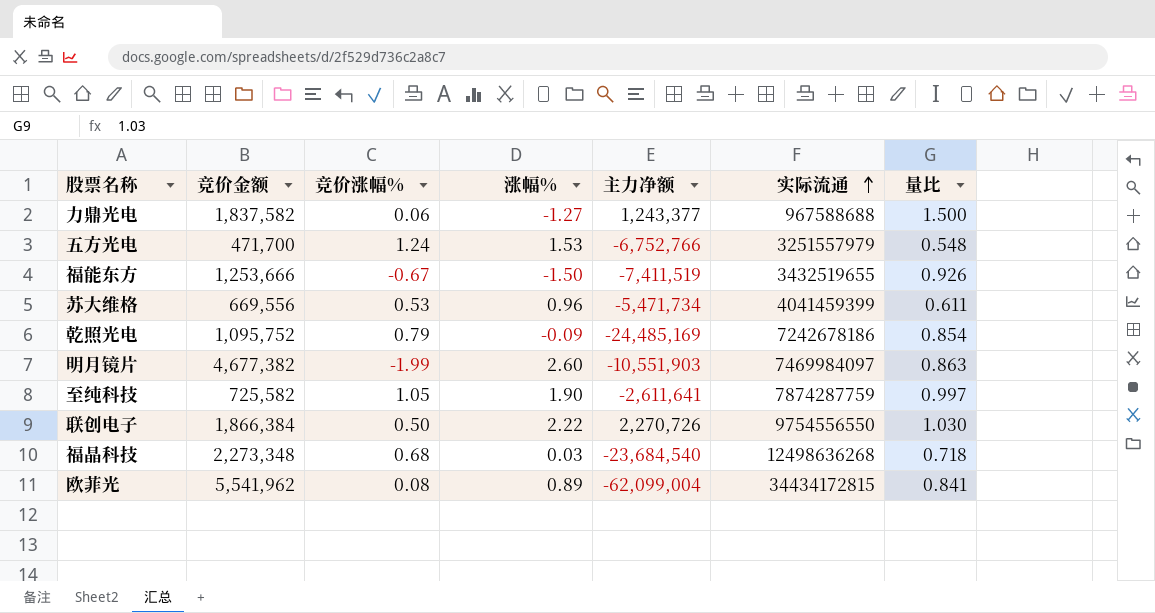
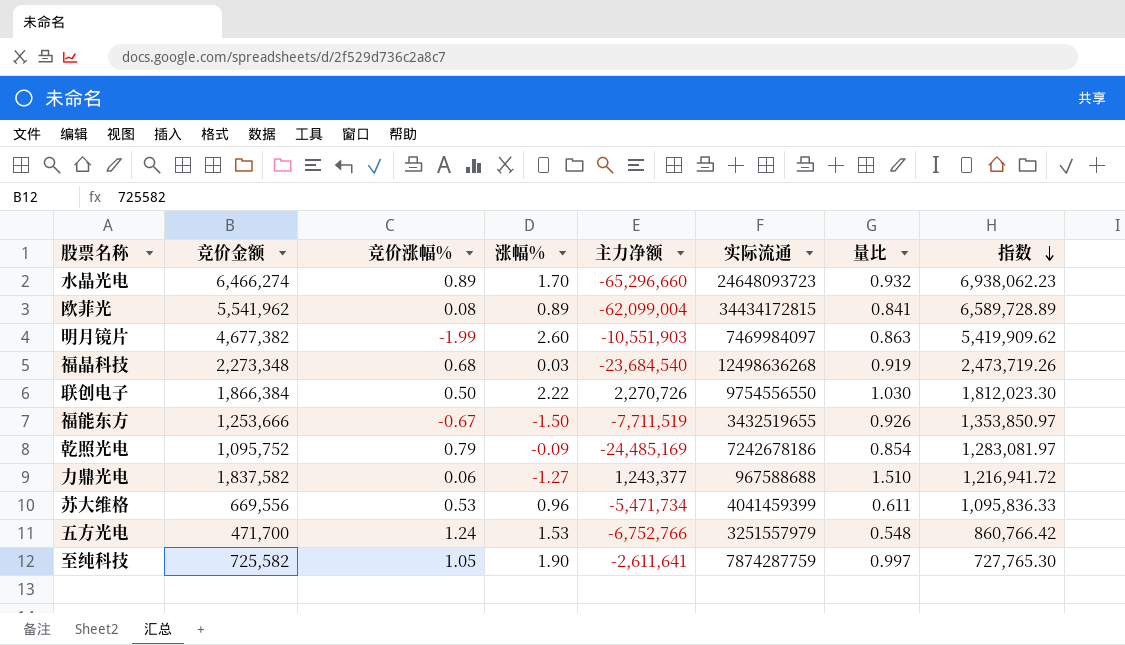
row order: 实际流通 ascending -> 指数 descending
column 指数 | formula: none -> [竞价金额] / [量比]
row 水晶光电: none -> 6,466,274 | 0.89 | 1.70 | -65,296,660 | 24648093723 | 0.932 | 6,938,062.23
福晶科技 | 量比: 0.718 -> 0.919
福能东方 | 主力净额: -7,411,519 -> -7,711,519
力鼎光电 | 量比: 1.500 -> 1.510

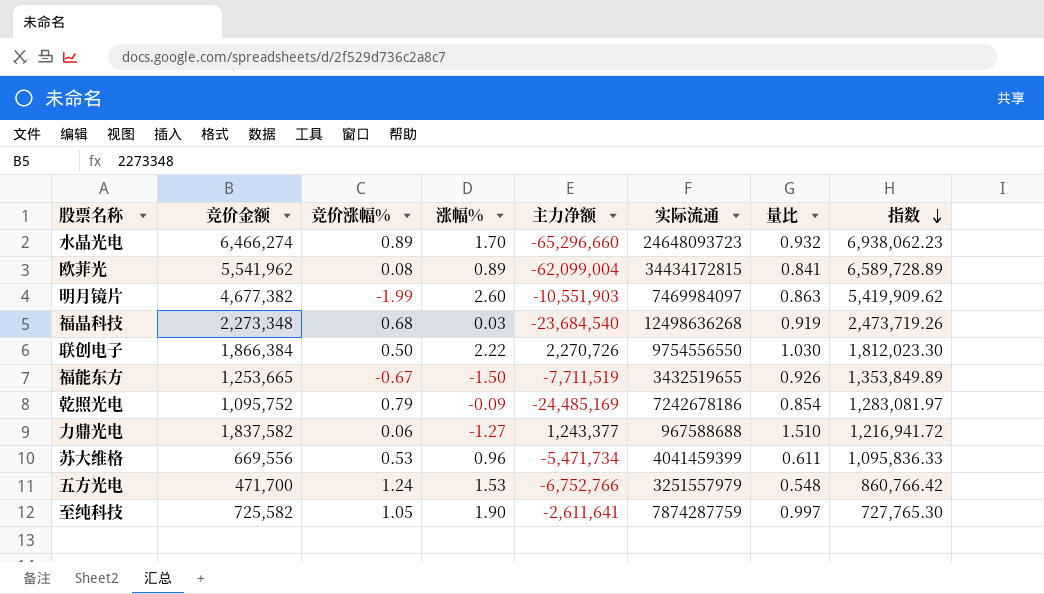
福能东方 | 竞价金额: 1,253,666 -> 1,253,665
福能东方 | 指数: 1,353,850.97 -> 1,353,849.89

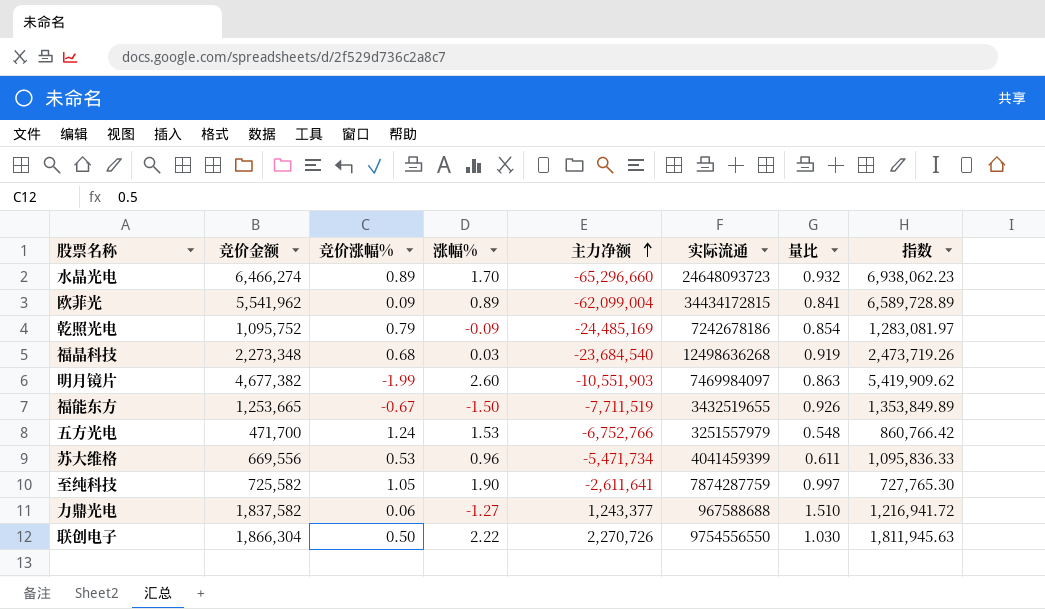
row order: 指数 descending -> 主力净额 ascending
欧菲光 | 竞价涨幅%: 0.08 -> 0.09
联创电子 | 竞价金额: 1,866,384 -> 1,866,304
联创电子 | 指数: 1,812,023.30 -> 1,811,945.63

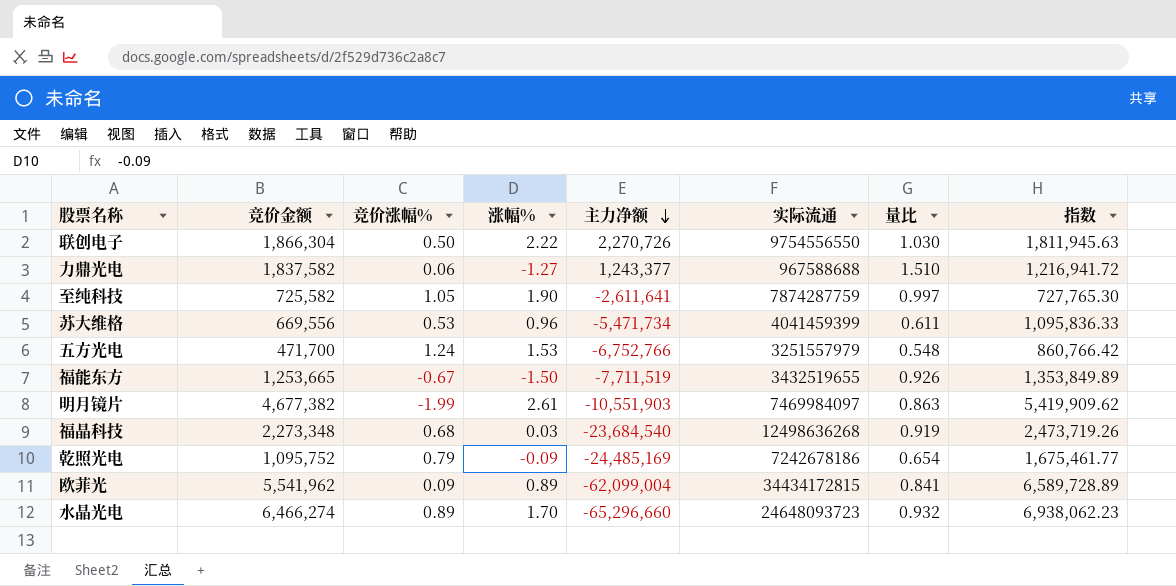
row order: 主力净额 ascending -> 主力净额 descending
明月镜片 | 涨幅%: 2.60 -> 2.61
乾照光电 | 量比: 0.854 -> 0.654
乾照光电 | 指数: 1,283,081.97 -> 1,675,461.77

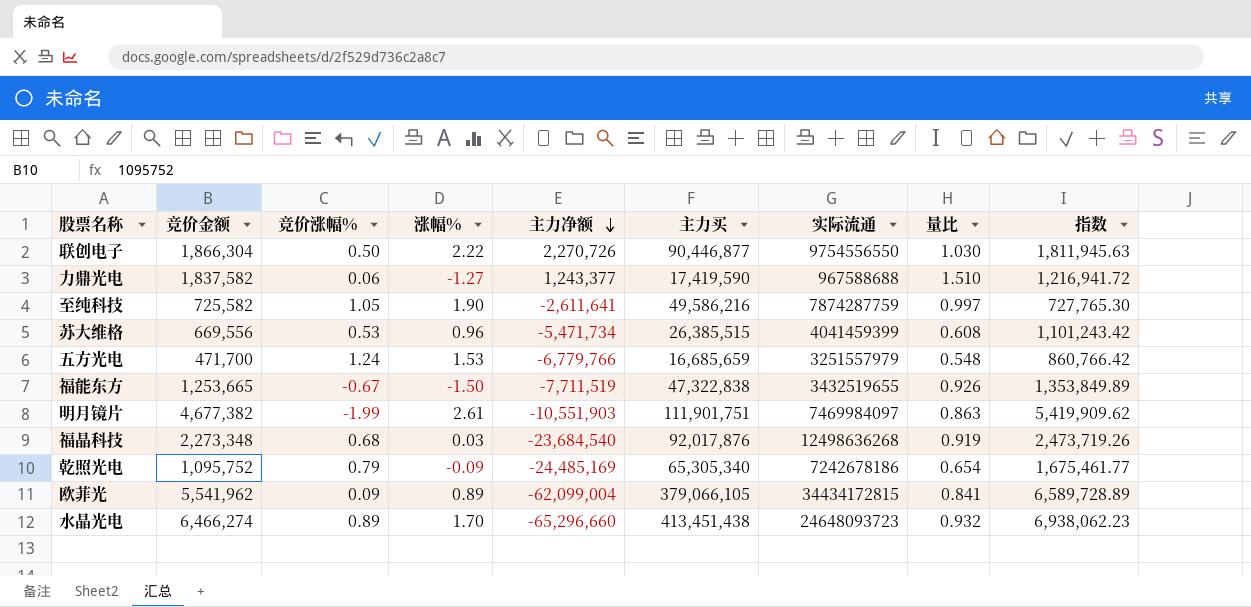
column 主力买 | position: none -> 6
苏大维格 | 量比: 0.611 -> 0.608
苏大维格 | 指数: 1,095,836.33 -> 1,101,243.42
五方光电 | 主力净额: -6,752,766 -> -6,779,766

